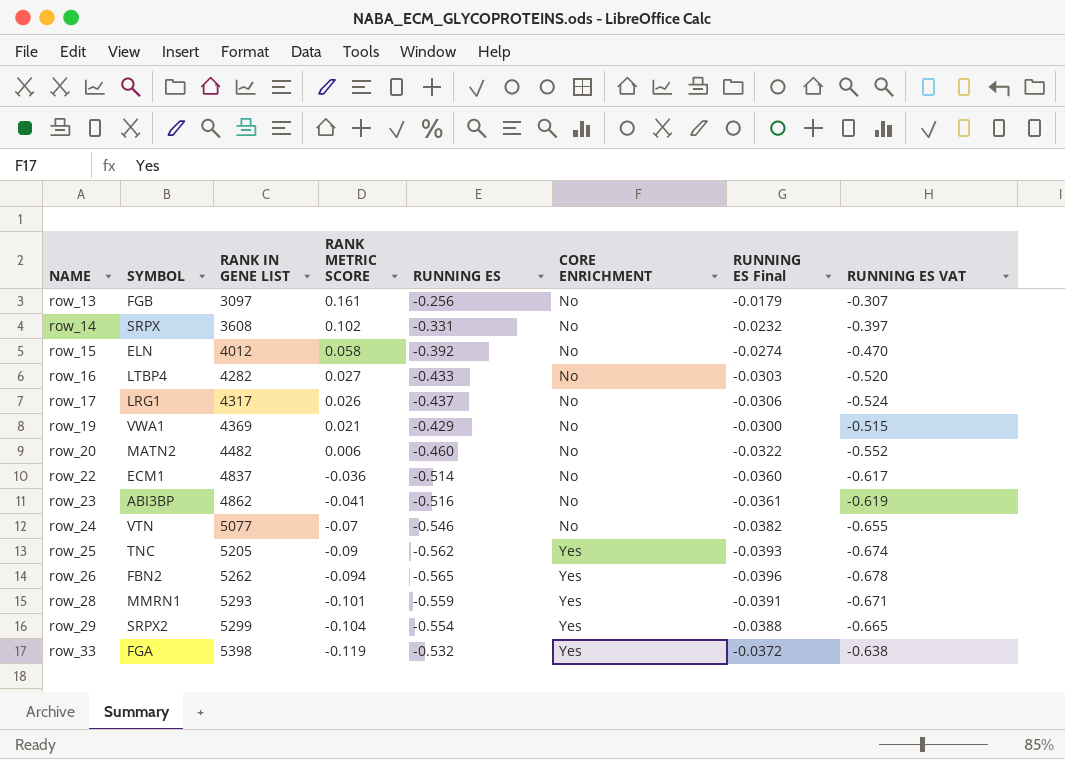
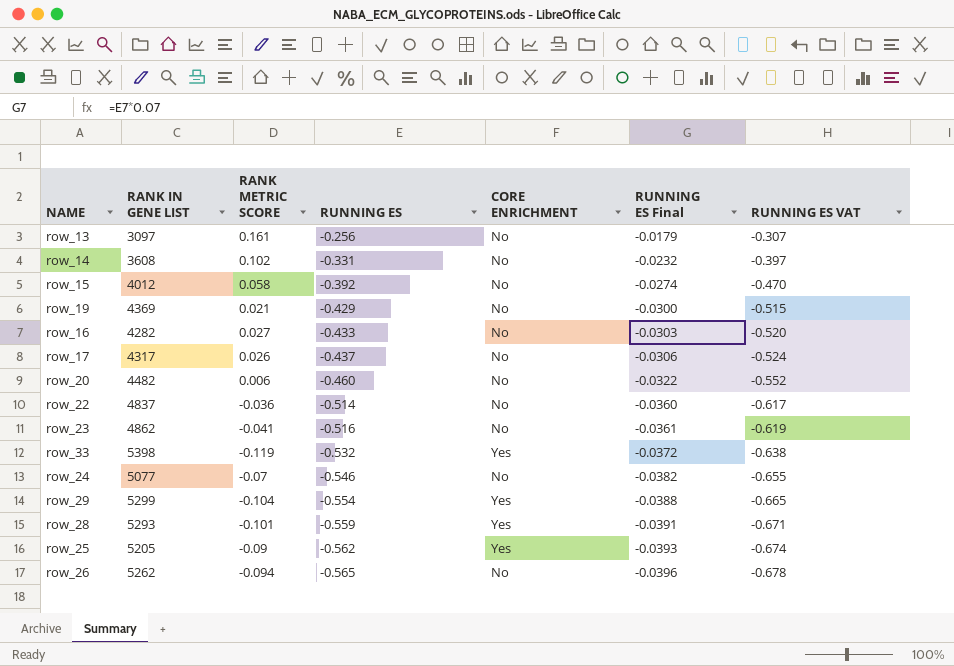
row order: NAME ascending -> RUNNING ES descending
column SYMBOL | position: 2 -> none
row_26 | CORE ENRICHMENT: Yes -> No

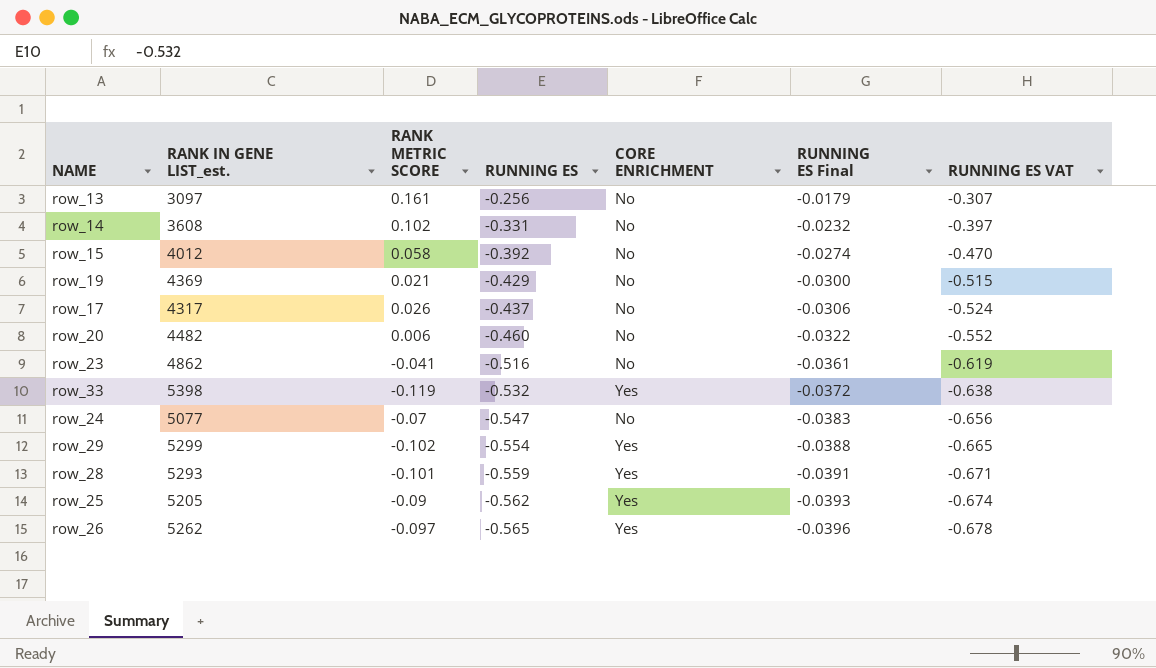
column name: RANK IN GENE LIST -> RANK IN GENE LIST_est.
row row_16: 4282 | 0.027 | -0.433 | No | -0.0303 | -0.520 -> none
row row_22: 4837 | -0.036 | -0.514 | No | -0.0360 | -0.617 -> none
row_24 | RUNNING ES: -0.546 -> -0.547
row_24 | RUNNING ES Final: -0.0382 -> -0.0383
row_24 | RUNNING ES VAT: -0.655 -> -0.656
row_29 | RANK METRIC SCORE: -0.104 -> -0.102
row_26 | RANK METRIC SCORE: -0.094 -> -0.097
row_26 | CORE ENRICHMENT: No -> Yes

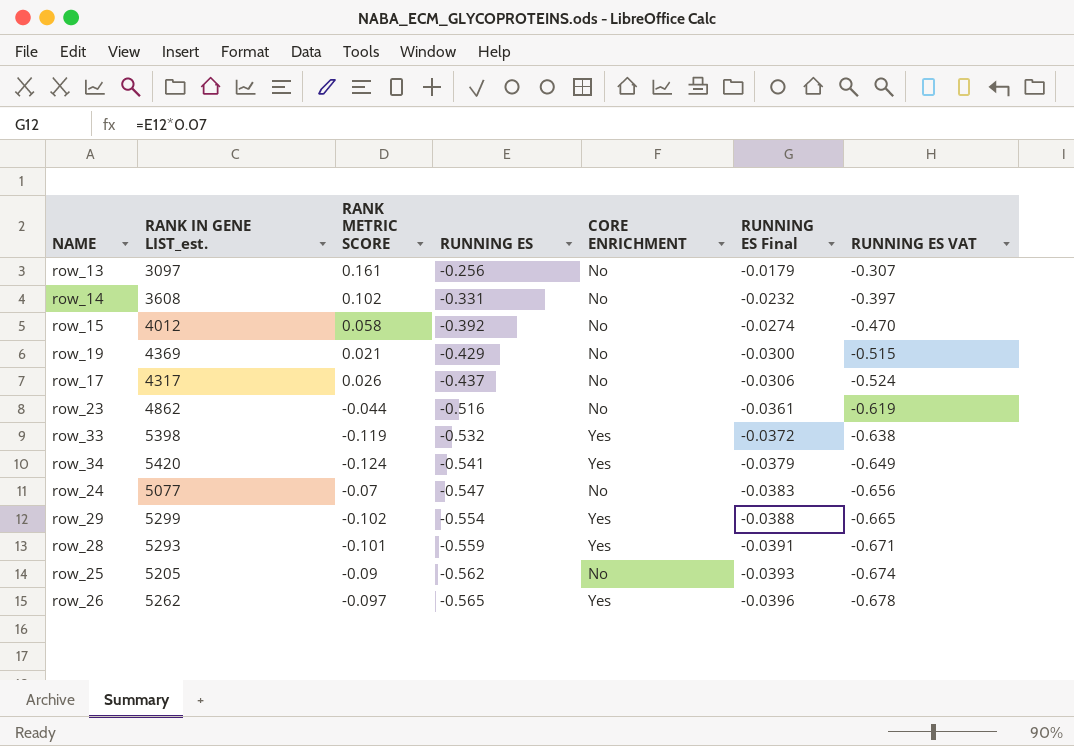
row row_20: 4482 | 0.006 | -0.460 | No | -0.0322 | -0.552 -> none
row_23 | RANK METRIC SCORE: -0.041 -> -0.044
row row_34: none -> 5420 | -0.124 | -0.541 | Yes | -0.0379 | -0.649
row_25 | CORE ENRICHMENT: Yes -> No

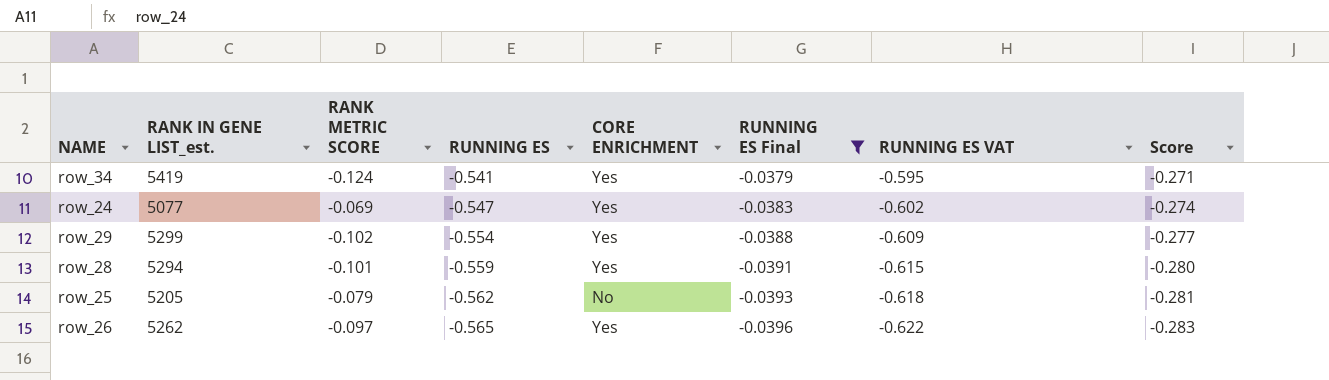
filter: none -> RUNNING ES Final <= -0.0379
column RUNNING ES VAT | formula: [RUNNING ES] * 1.2 -> [RUNNING ES] * 1.1
column Score | formula: none -> [RUNNING ES] * 0.5
row_34 | RANK IN GENE LIST_est.: 5420 -> 5419
row_24 | RANK METRIC SCORE: -0.07 -> -0.069
row_24 | CORE ENRICHMENT: No -> Yes
row_28 | RANK IN GENE LIST_est.: 5293 -> 5294
row_25 | RANK METRIC SCORE: -0.09 -> -0.079

